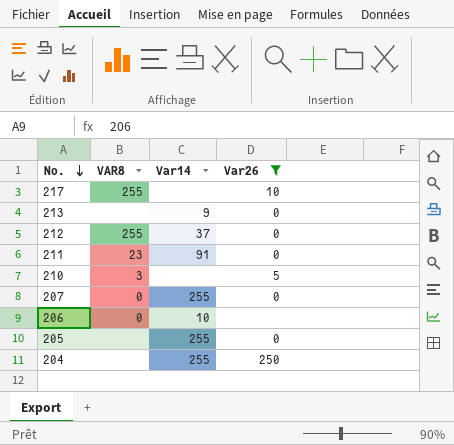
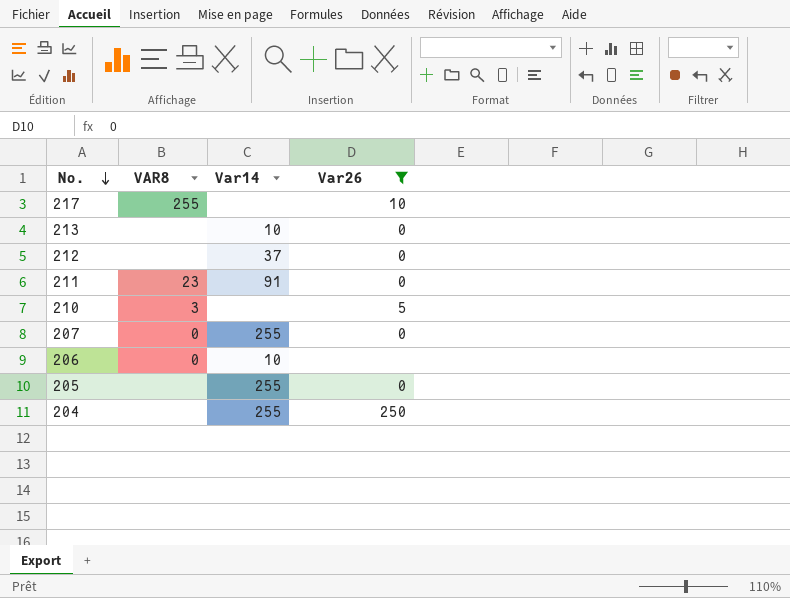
213 | Var14: 9 -> 10
212 | VAR8: 255 -> none

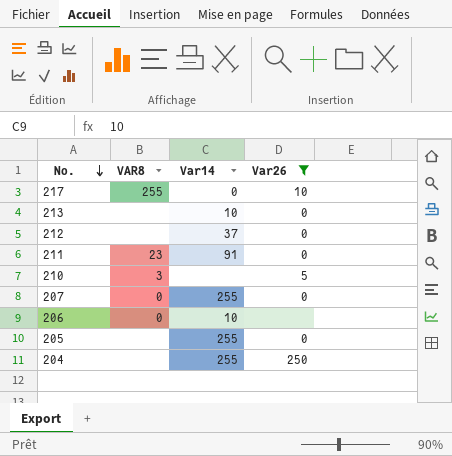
217 | Var14: none -> 0

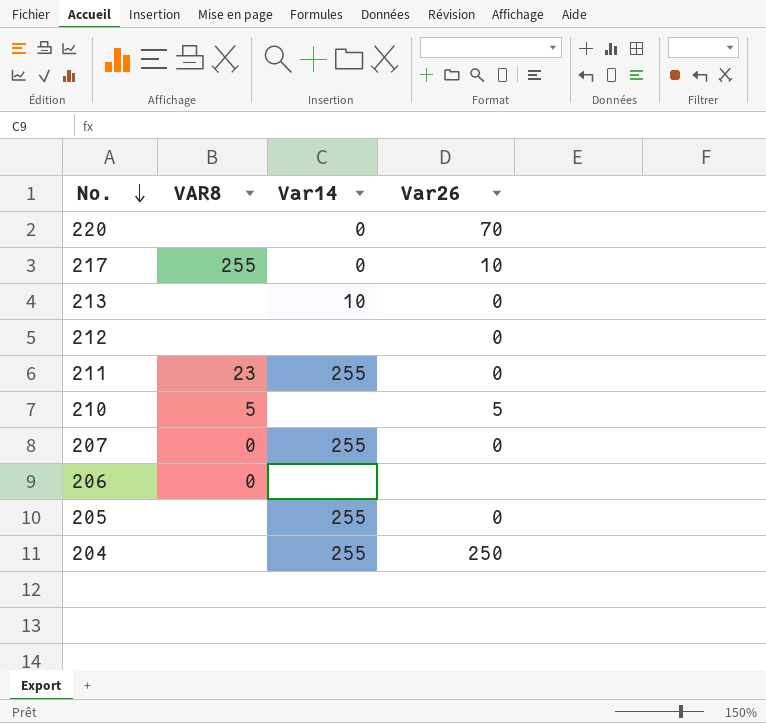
filter: Var26 != 70 -> none
212 | Var14: 37 -> none
211 | Var14: 91 -> 255
210 | VAR8: 3 -> 5
206 | Var14: 10 -> none

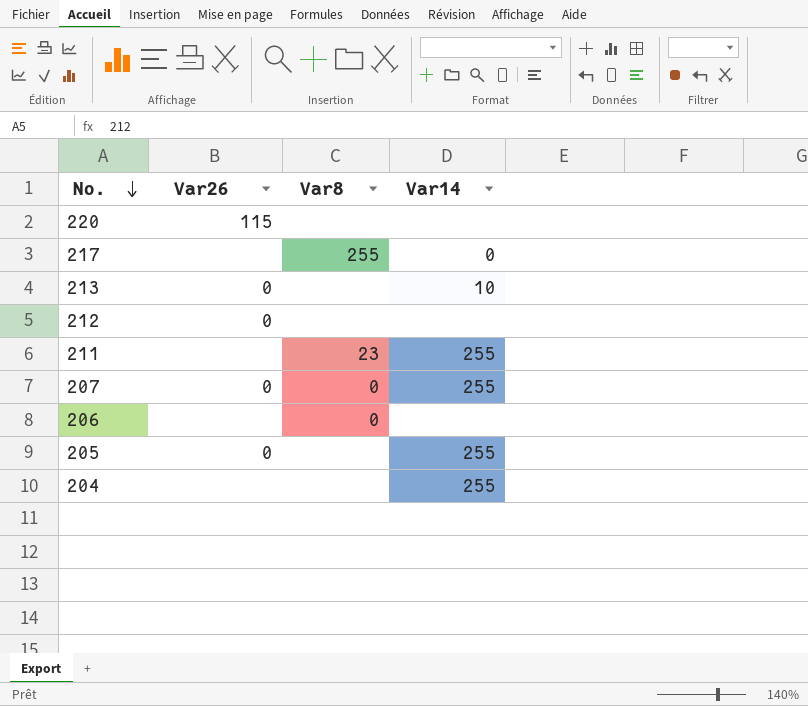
column Var26 | position: 4 -> 2
column name: VAR8 -> Var8
row 210: 5 | none | 5 -> none
220 | Var26: 70 -> 115
220 | Var14: 0 -> none
217 | Var26: 10 -> none
211 | Var26: 0 -> none
204 | Var26: 250 -> none

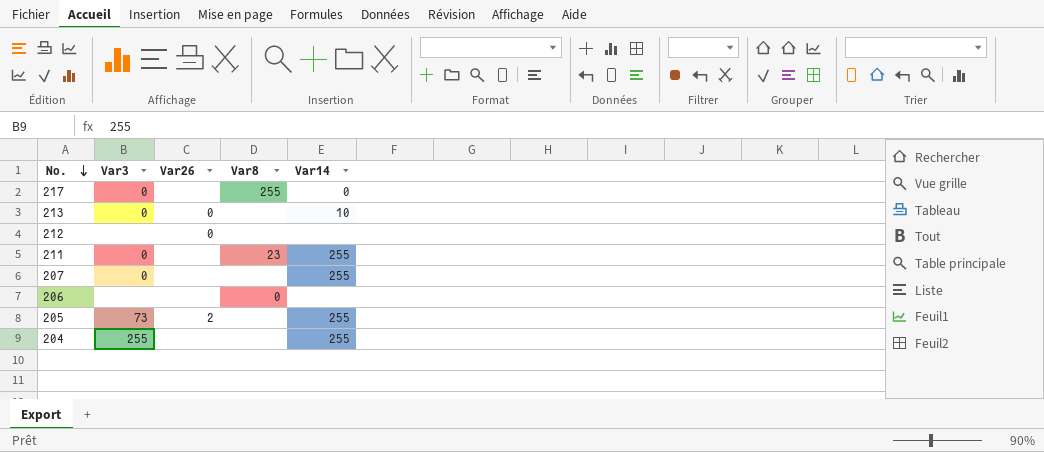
column Var3 | position: none -> 2
row 220: 115 | none | none -> none
207 | Var26: 0 -> none
207 | Var8: 0 -> none
205 | Var26: 0 -> 2

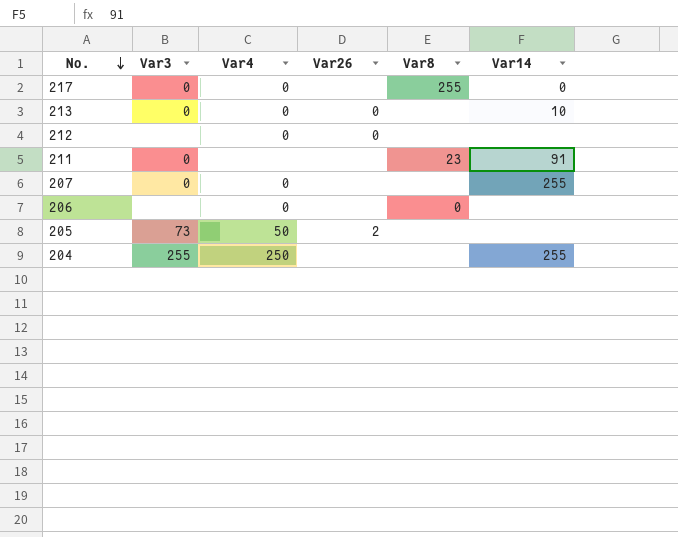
column Var4 | position: none -> 3
211 | Var14: 255 -> 91
205 | Var14: 255 -> none

